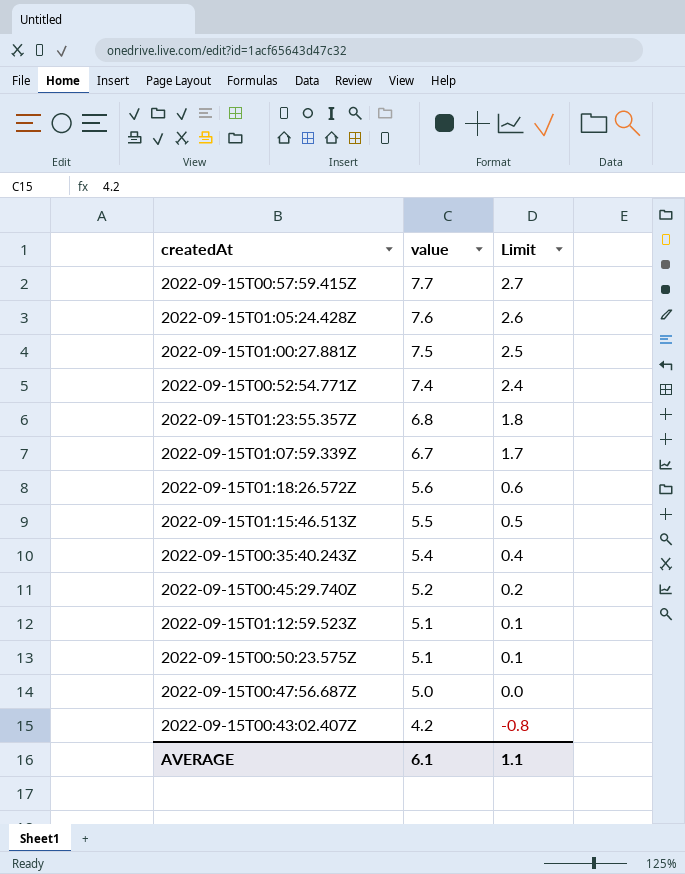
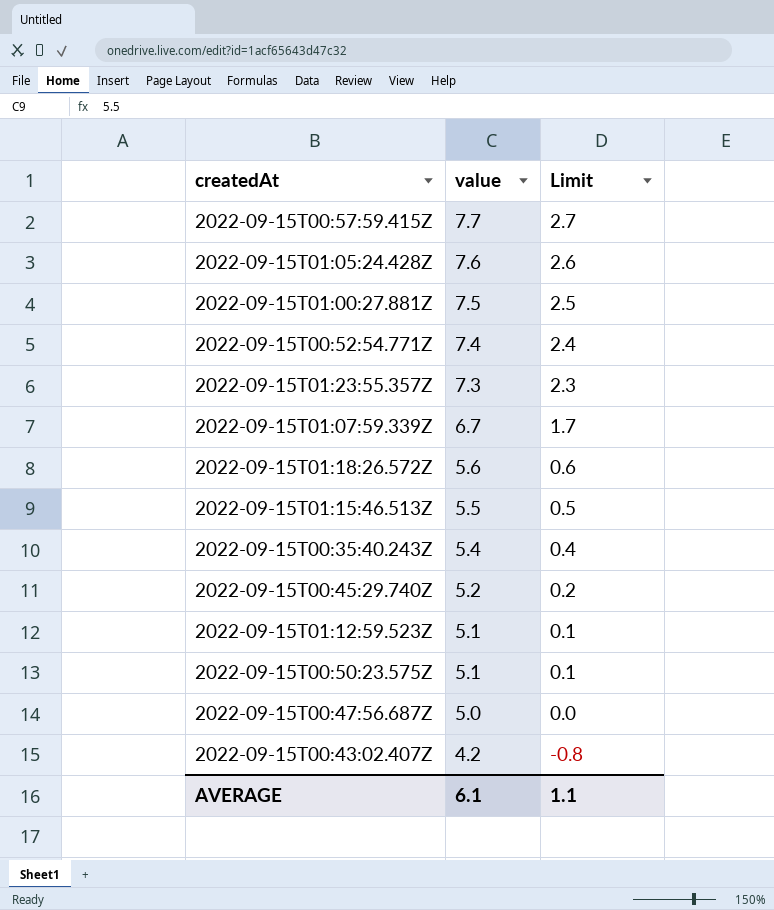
2022-09-15T01:23:55.357Z | value: 6.8 -> 7.3
2022-09-15T01:23:55.357Z | Limit: 1.8 -> 2.3

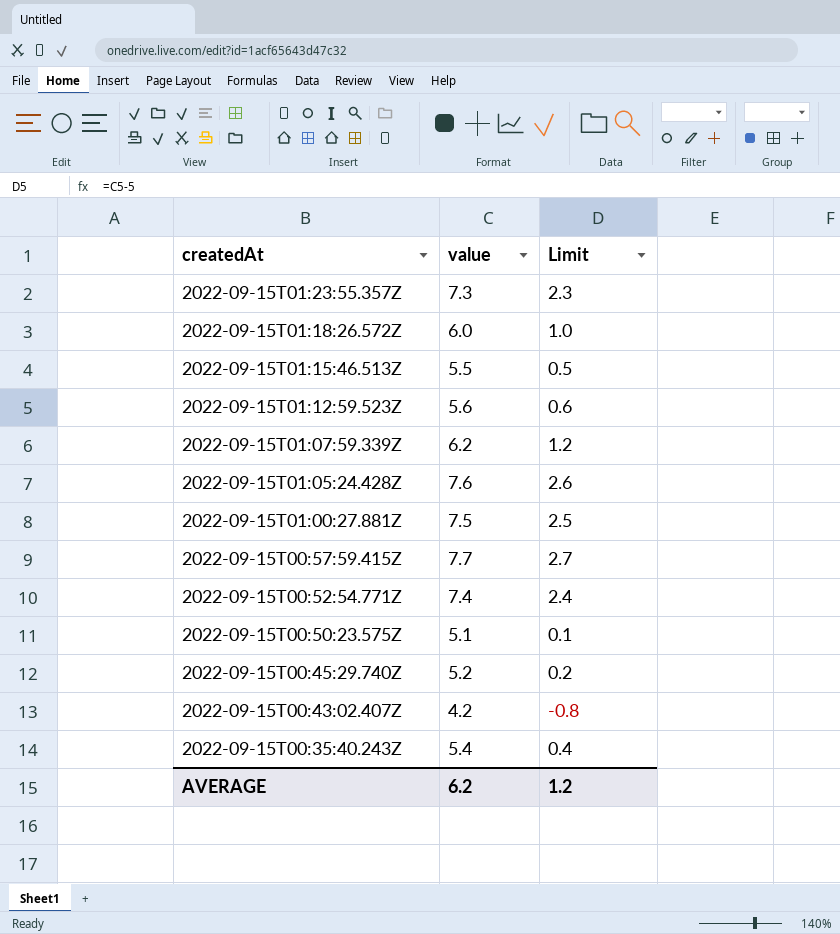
row order: value descending -> createdAt descending
row 2022-09-15T00:47:56.687Z: 5.0 | 0.0 -> none
2022-09-15T01:18:26.572Z | value: 5.6 -> 6.0
2022-09-15T01:18:26.572Z | Limit: 0.6 -> 1.0
2022-09-15T01:12:59.523Z | value: 5.1 -> 5.6
2022-09-15T01:12:59.523Z | Limit: 0.1 -> 0.6
2022-09-15T01:07:59.339Z | value: 6.7 -> 6.2
2022-09-15T01:07:59.339Z | Limit: 1.7 -> 1.2
AVERAGE | value: 6.1 -> 6.2
AVERAGE | Limit: 1.1 -> 1.2

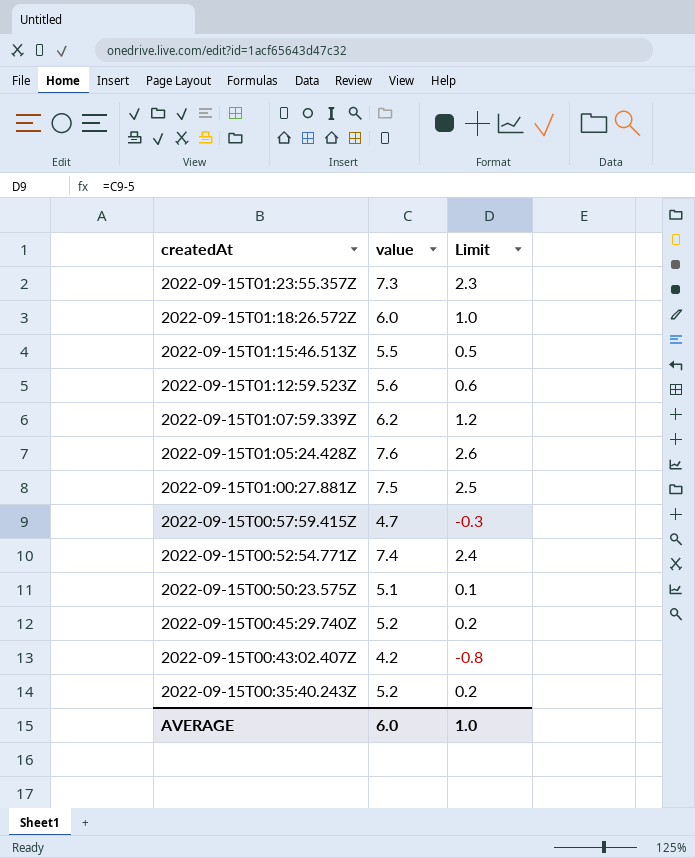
2022-09-15T00:57:59.415Z | value: 7.7 -> 4.7
2022-09-15T00:57:59.415Z | Limit: 2.7 -> -0.3
2022-09-15T00:35:40.243Z | value: 5.4 -> 5.2
2022-09-15T00:35:40.243Z | Limit: 0.4 -> 0.2
AVERAGE | value: 6.2 -> 6.0
AVERAGE | Limit: 1.2 -> 1.0

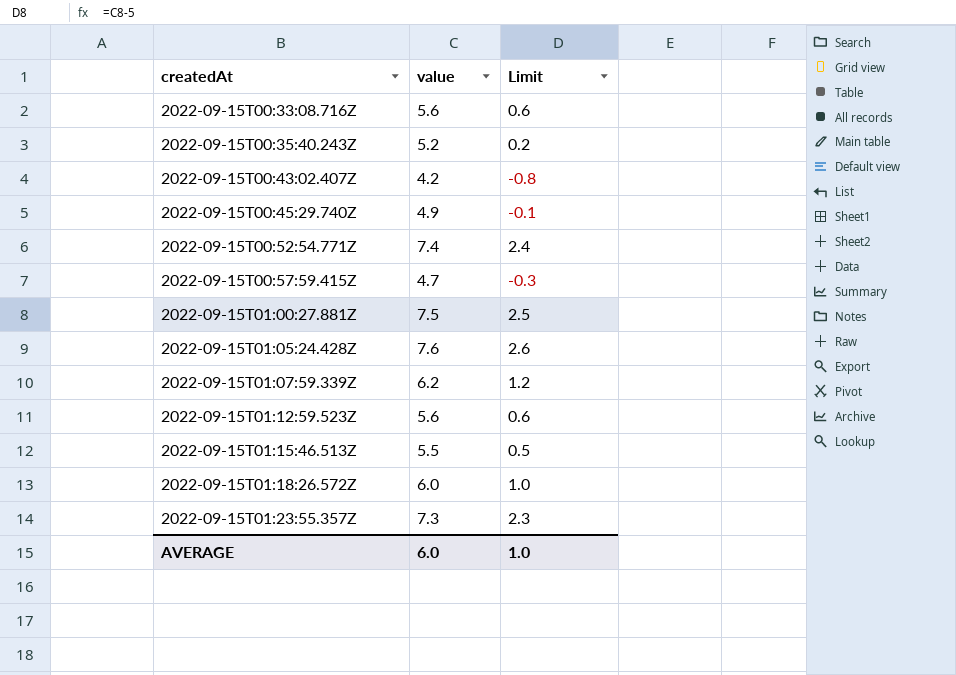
row order: createdAt descending -> createdAt ascending
row 2022-09-15T00:50:23.575Z: 5.1 | 0.1 -> none
row 2022-09-15T00:33:08.716Z: none -> 5.6 | 0.6
2022-09-15T00:45:29.740Z | value: 5.2 -> 4.9
2022-09-15T00:45:29.740Z | Limit: 0.2 -> -0.1

